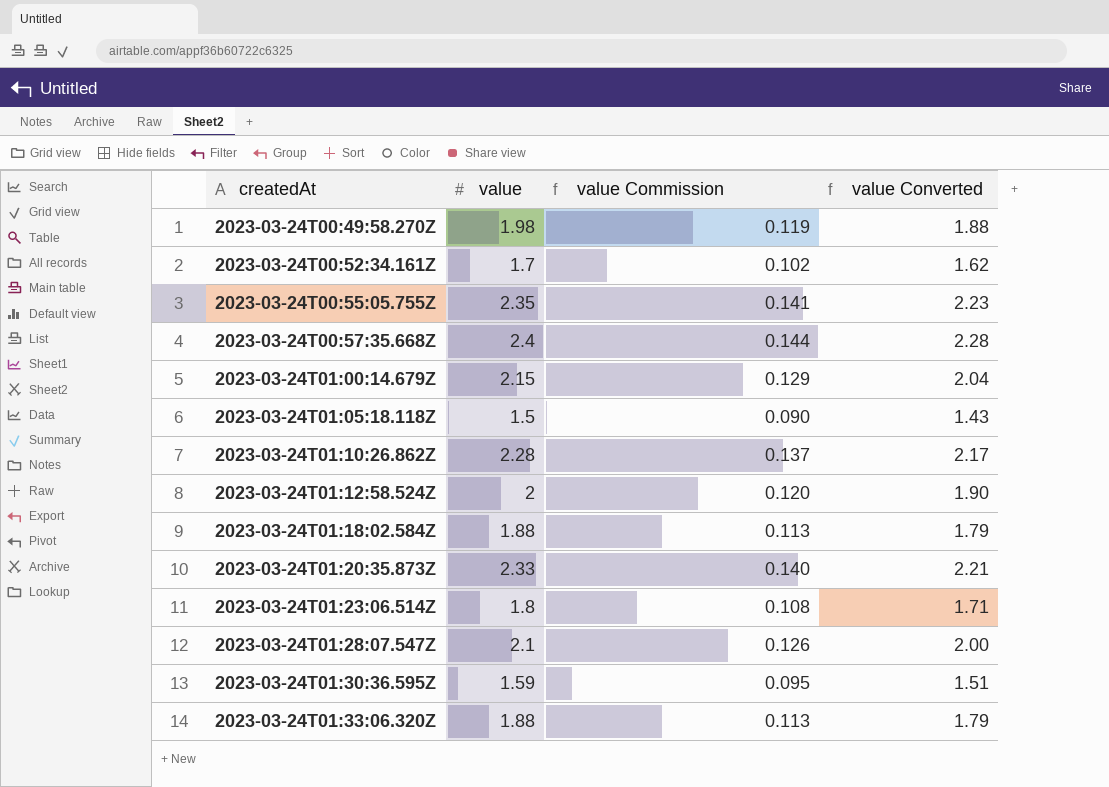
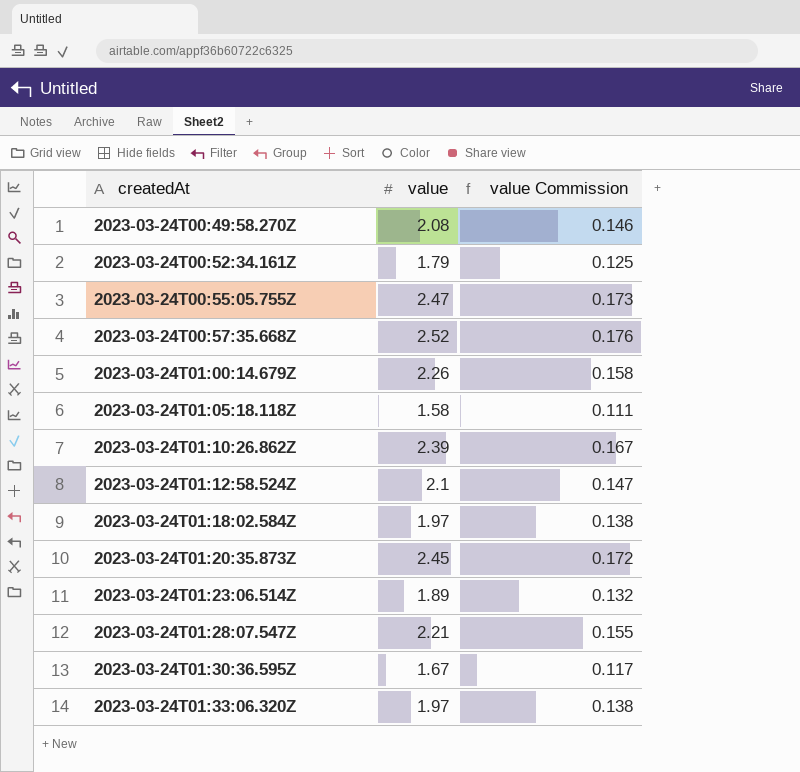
column value Converted | formula: [value] * 0.95 -> none
column value Commission | formula: [value] * 0.06 -> [value] * 0.07
2023-03-24T00:49:58.270Z | value: 1.98 -> 2.08
2023-03-24T00:52:34.161Z | value: 1.7 -> 1.79
2023-03-24T00:55:05.755Z | value: 2.35 -> 2.47
2023-03-24T00:57:35.668Z | value: 2.4 -> 2.52
2023-03-24T01:00:14.679Z | value: 2.15 -> 2.26
2023-03-24T01:05:18.118Z | value: 1.5 -> 1.58
2023-03-24T01:10:26.862Z | value: 2.28 -> 2.39
2023-03-24T01:12:58.524Z | value: 2 -> 2.1
2023-03-24T01:18:02.584Z | value: 1.88 -> 1.97
2023-03-24T01:20:35.873Z | value: 2.33 -> 2.45
2023-03-24T01:23:06.514Z | value: 1.8 -> 1.89
2023-03-24T01:28:07.547Z | value: 2.1 -> 2.21
2023-03-24T01:30:36.595Z | value: 1.59 -> 1.67
2023-03-24T01:33:06.320Z | value: 1.88 -> 1.97

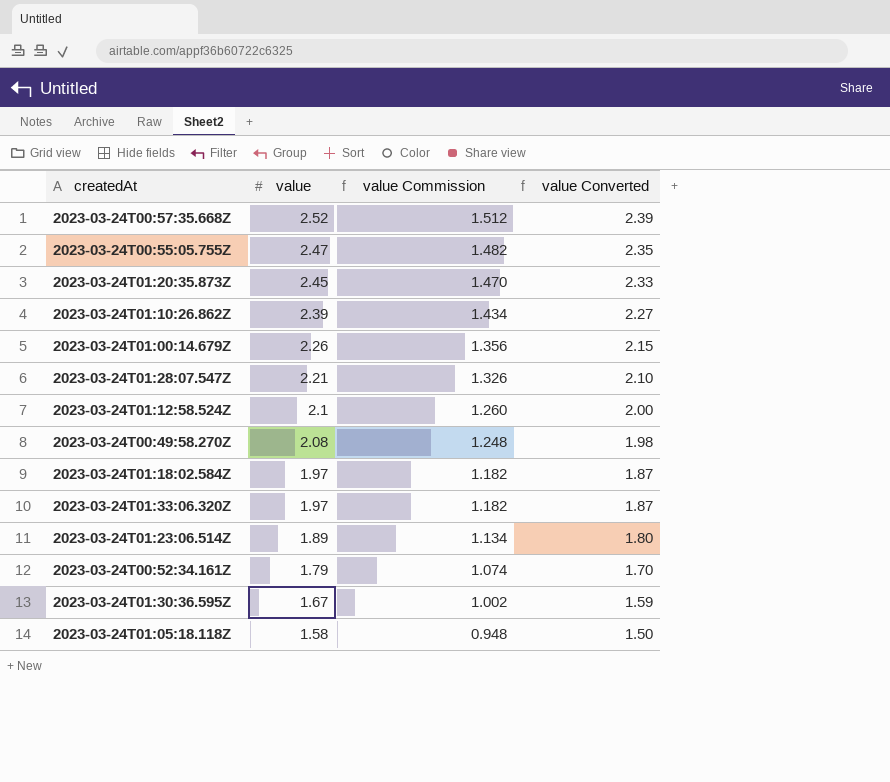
row order: createdAt ascending -> value descending
column value Commission | formula: [value] * 0.07 -> [value] * 0.6
column value Converted | formula: none -> [value] * 0.95

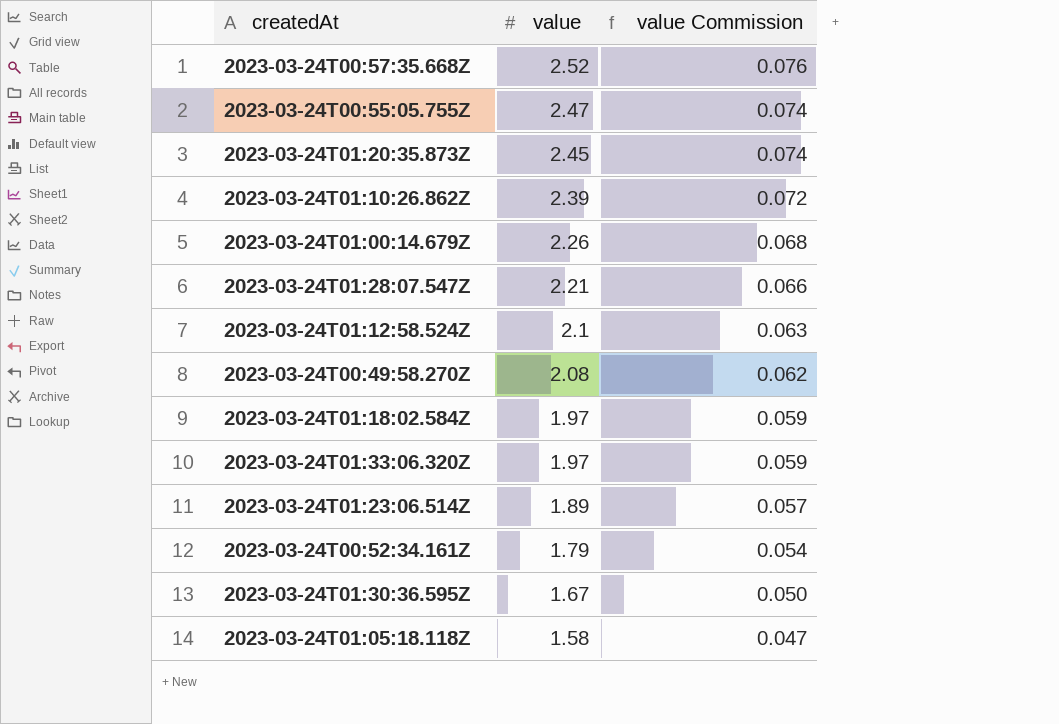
column value Converted | formula: [value] * 0.95 -> none
column value Commission | formula: [value] * 0.6 -> [value] * 0.03

